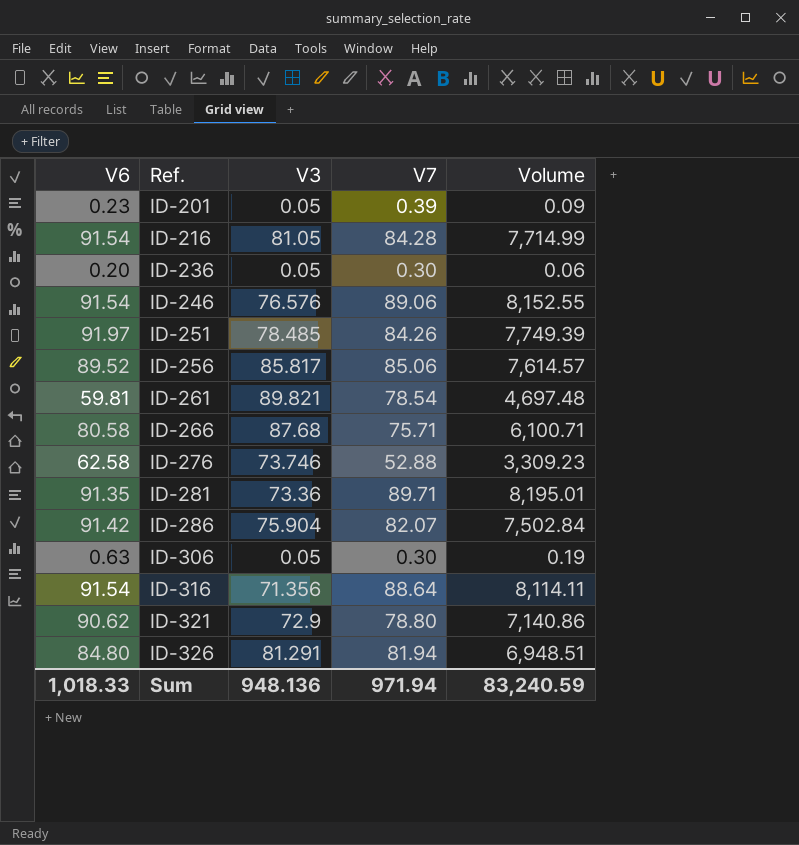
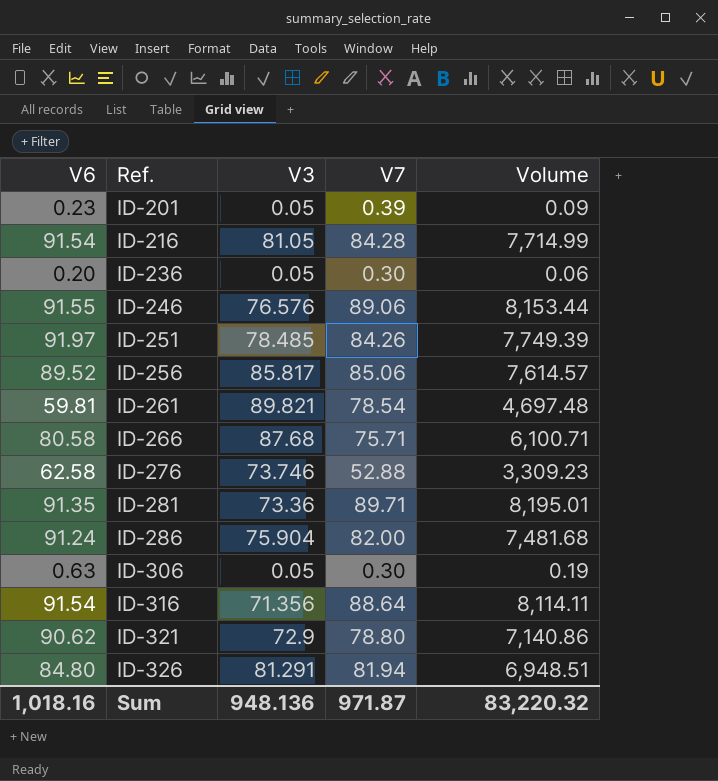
ID-246 | V6: 91.54 -> 91.55
ID-246 | Volume: 8,152.55 -> 8,153.44
ID-286 | V6: 91.42 -> 91.24
ID-286 | V7: 82.07 -> 82.00
ID-286 | Volume: 7,502.84 -> 7,481.68
Sum | V6: 1,018.33 -> 1,018.16
Sum | V7: 971.94 -> 971.87
Sum | Volume: 83,240.59 -> 83,220.32

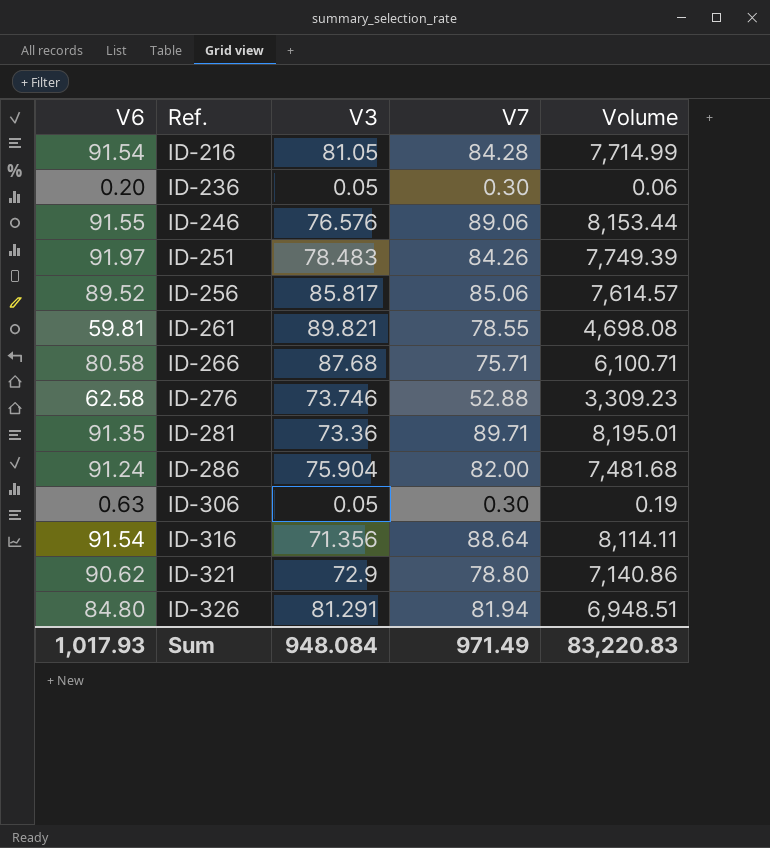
row ID-201: 0.23 | 0.05 | 0.39 | 0.09 -> none
ID-251 | V3: 78.485 -> 78.483
ID-261 | V7: 78.54 -> 78.55
ID-261 | Volume: 4,697.48 -> 4,698.08
Sum | V6: 1,018.16 -> 1,017.93
Sum | V3: 948.136 -> 948.084
Sum | V7: 971.87 -> 971.49
Sum | Volume: 83,220.32 -> 83,220.83

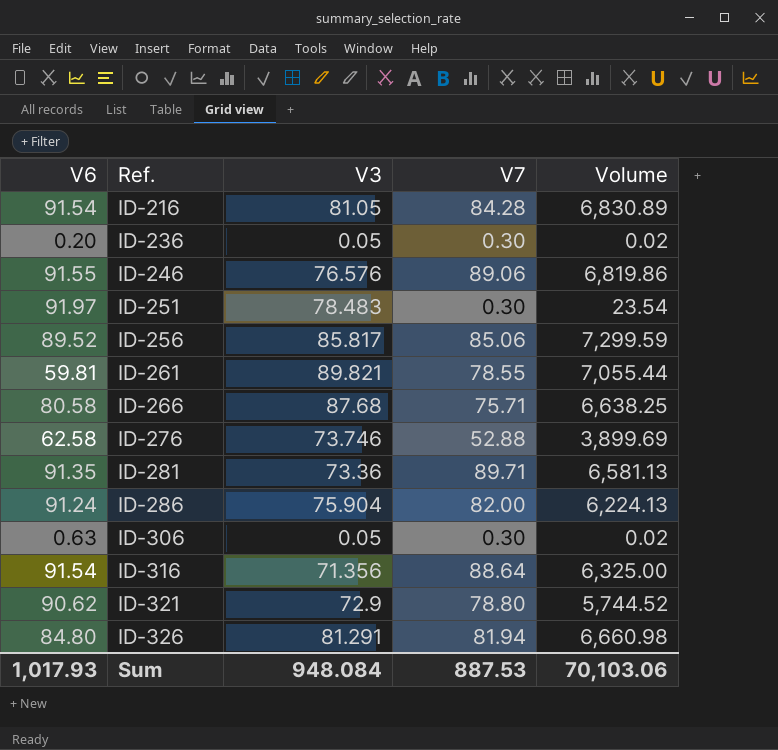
column Volume | formula: [V6] * [V7] -> [V3] * [V7]
ID-251 | V7: 84.26 -> 0.30
Sum | V7: 971.49 -> 887.53
Sum | Volume: 83,220.83 -> 70,103.06

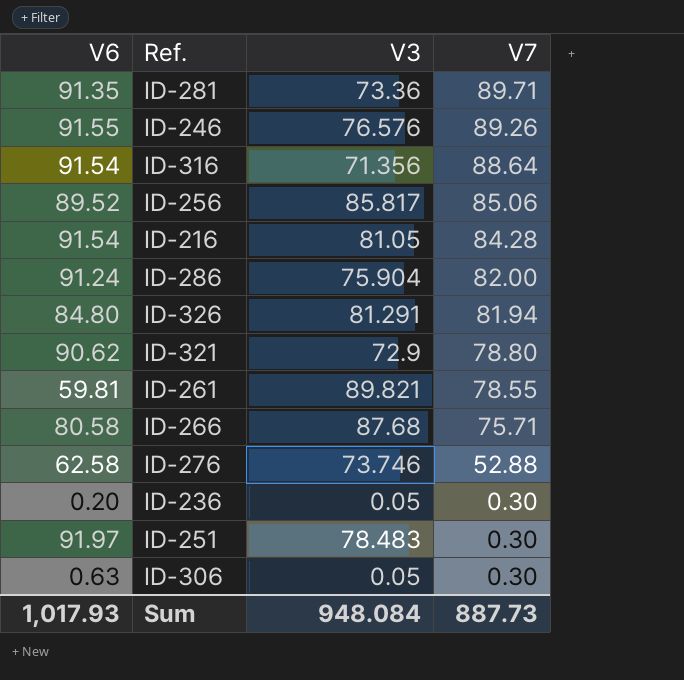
row order: Ref. ascending -> V7 descending
column Volume | formula: [V3] * [V7] -> none
ID-246 | V7: 89.06 -> 89.26
Sum | V7: 887.53 -> 887.73

